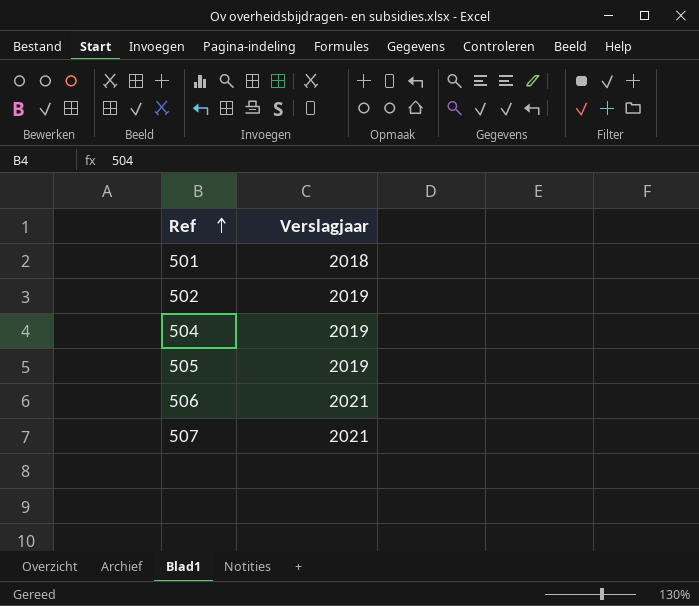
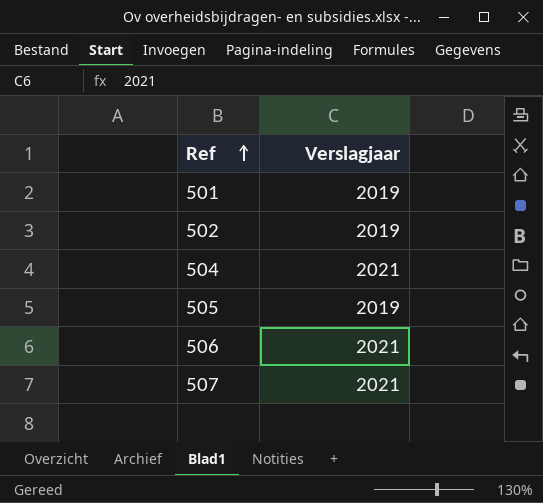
501 | Verslagjaar: 2018 -> 2019
504 | Verslagjaar: 2019 -> 2021

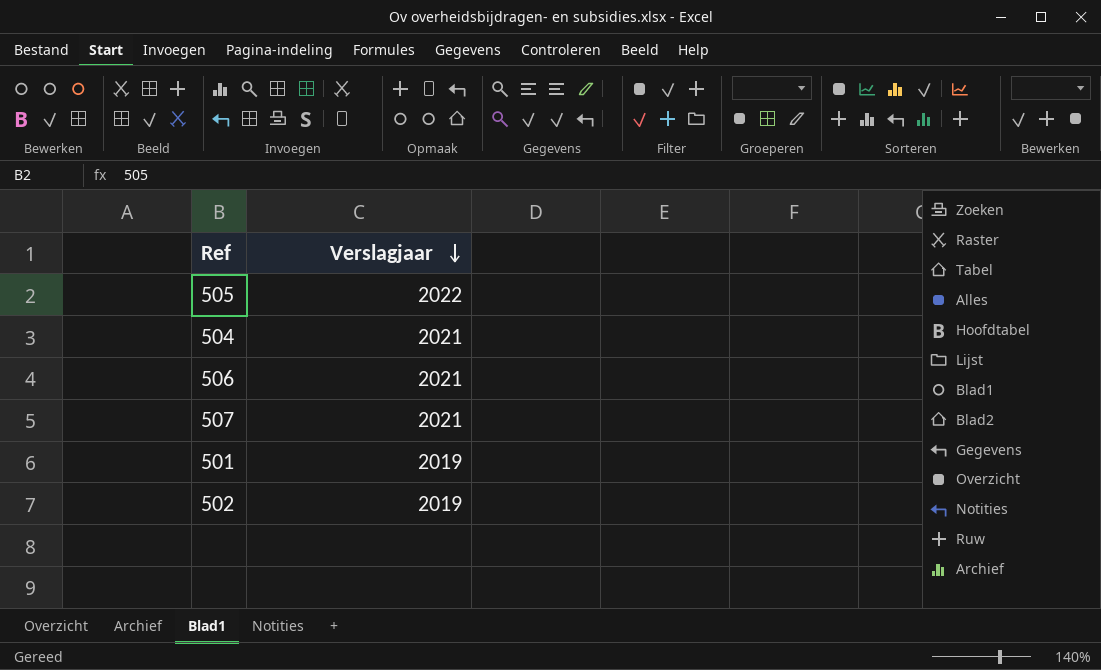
row order: Ref ascending -> Verslagjaar descending
505 | Verslagjaar: 2019 -> 2022

